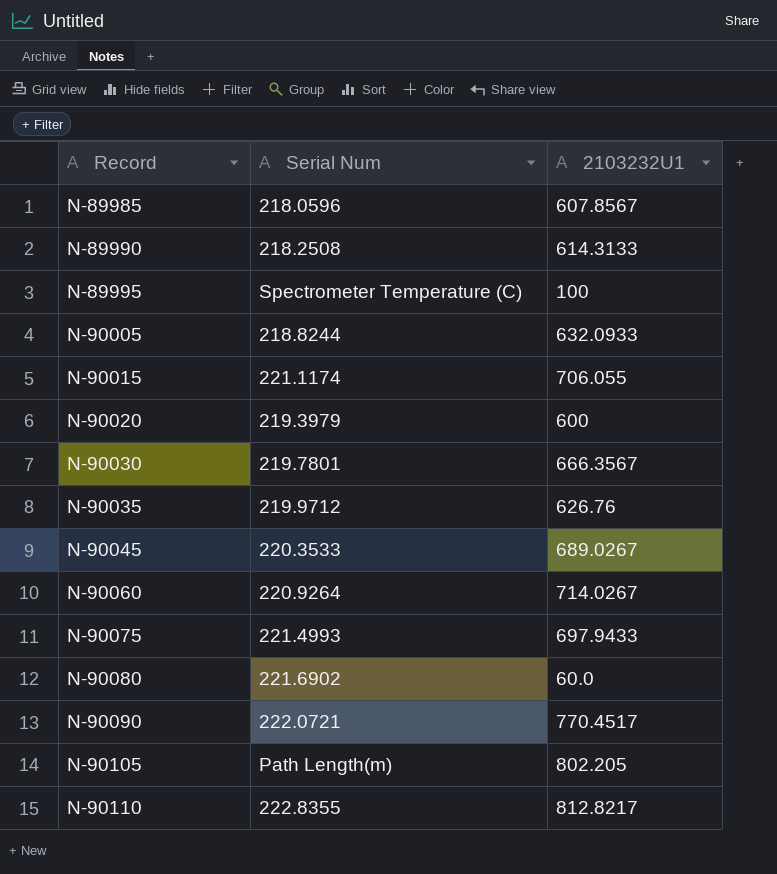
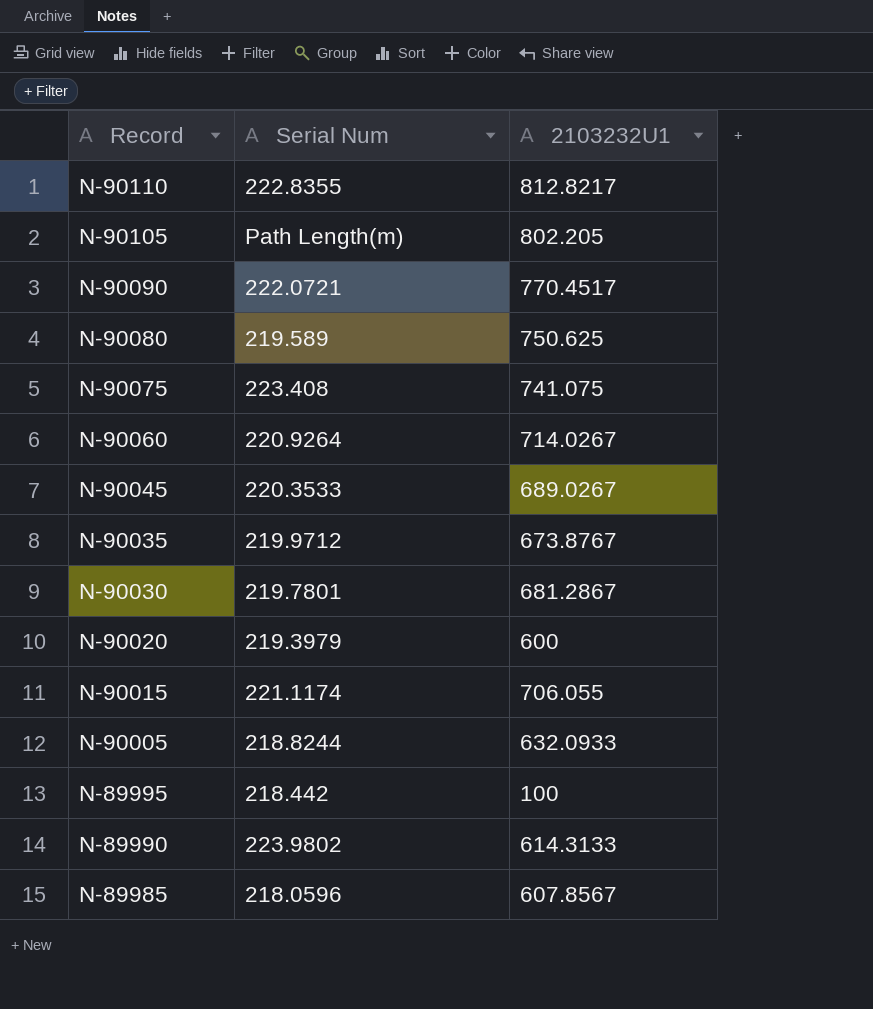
row order: Record ascending -> Record descending
N-90080 | Serial Num: 221.6902 -> 219.589
N-90080 | 2103232U1: 60.0 -> 750.625
N-90075 | Serial Num: 221.4993 -> 223.408
N-90075 | 2103232U1: 697.9433 -> 741.075
N-90035 | 2103232U1: 626.76 -> 673.8767
N-90030 | 2103232U1: 666.3567 -> 681.2867
N-89995 | Serial Num: Spectrometer Temperature (C) -> 218.442
N-89990 | Serial Num: 218.2508 -> 223.9802

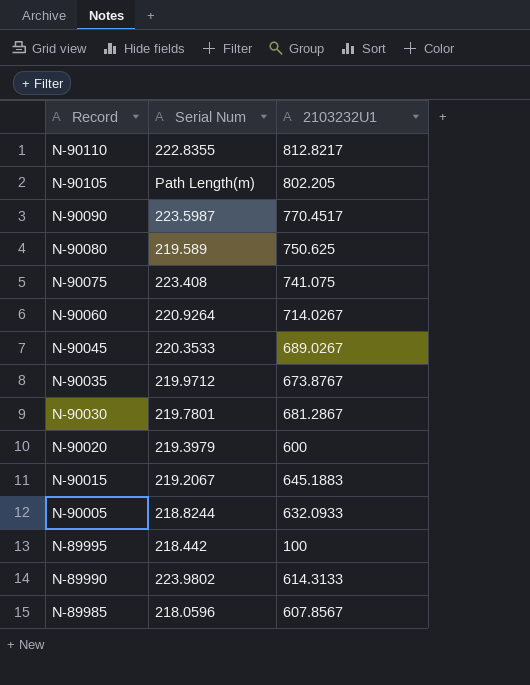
N-90090 | Serial Num: 222.0721 -> 223.5987
N-90015 | Serial Num: 221.1174 -> 219.2067
N-90015 | 2103232U1: 706.055 -> 645.1883

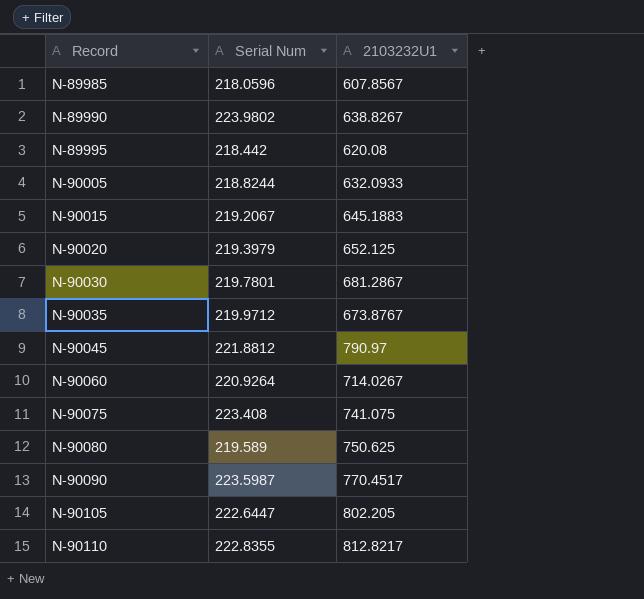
row order: Record descending -> Record ascending
N-89990 | 2103232U1: 614.3133 -> 638.8267
N-89995 | 2103232U1: 100 -> 620.08
N-90020 | 2103232U1: 600 -> 652.125
N-90045 | Serial Num: 220.3533 -> 221.8812
N-90045 | 2103232U1: 689.0267 -> 790.97
N-90105 | Serial Num: Path Length(m) -> 222.6447

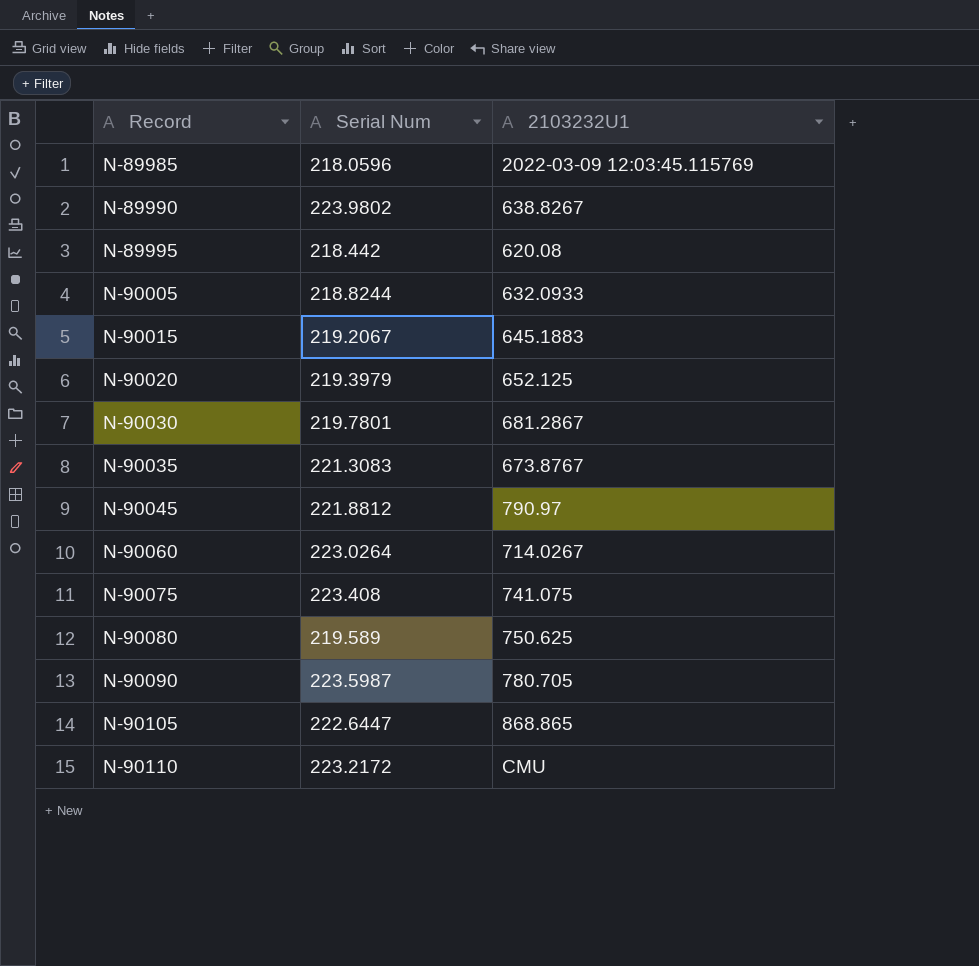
N-89985 | 2103232U1: 607.8567 -> 2022-03-09 12:03:45.115769
N-90035 | Serial Num: 219.9712 -> 221.3083
N-90060 | Serial Num: 220.9264 -> 223.0264
N-90090 | 2103232U1: 770.4517 -> 780.705
N-90105 | 2103232U1: 802.205 -> 868.865
N-90110 | Serial Num: 222.8355 -> 223.2172
N-90110 | 2103232U1: 812.8217 -> CMU

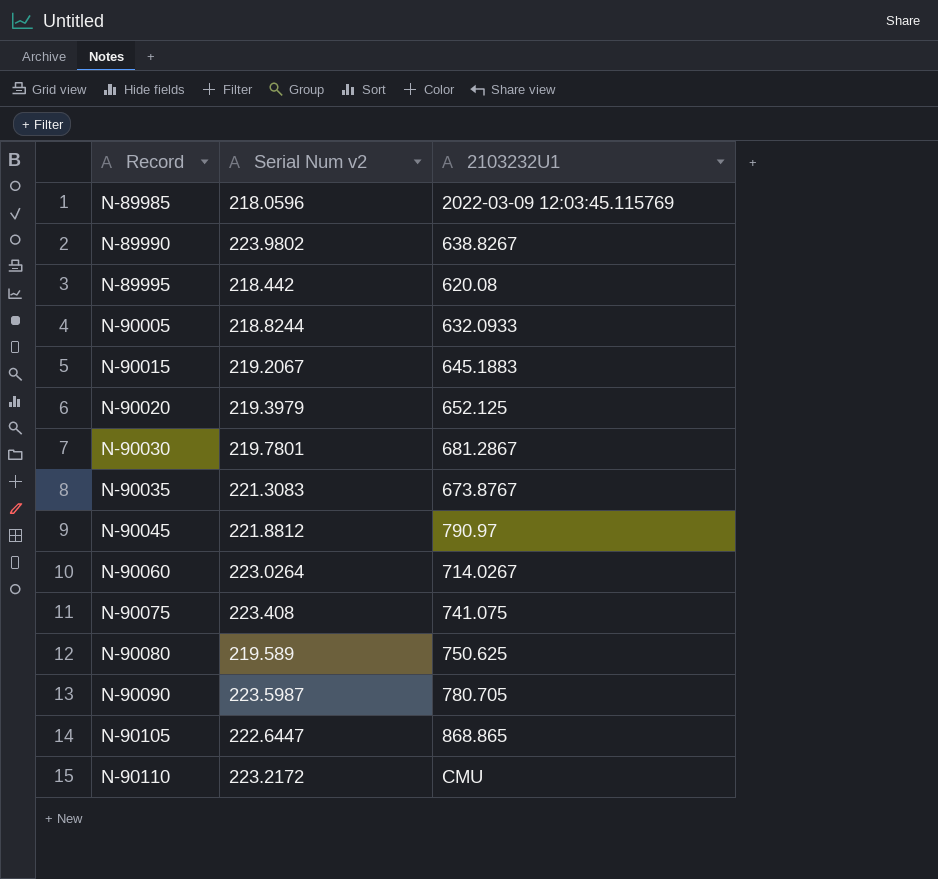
column name: Serial Num -> Serial Num v2

